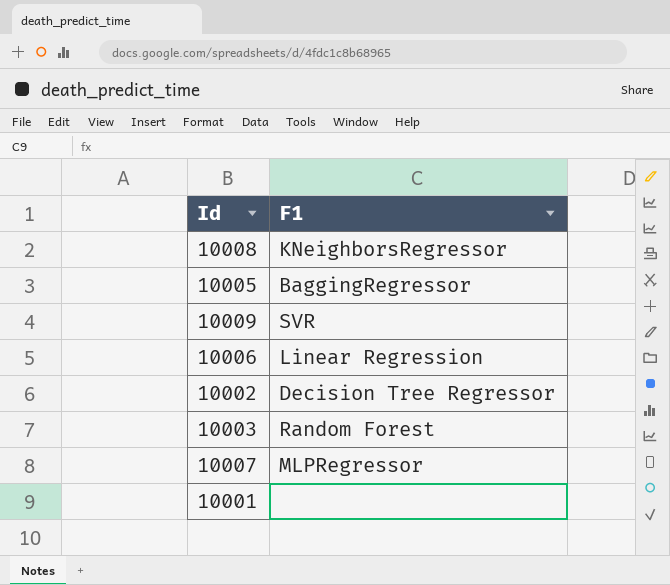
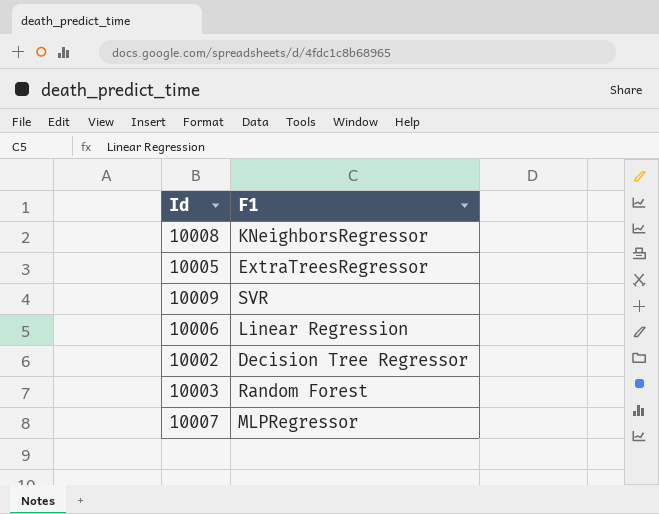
row 10001: none -> none
10005 | F1: BaggingRegressor -> ExtraTreesRegressor

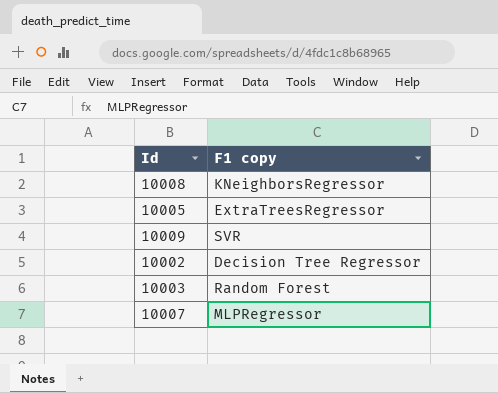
column name: F1 -> F1 copy
row 10006: Linear Regression -> none

